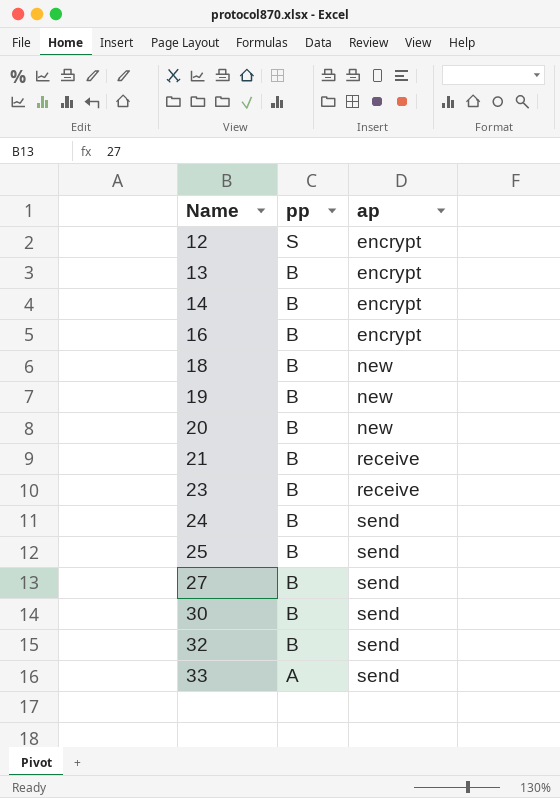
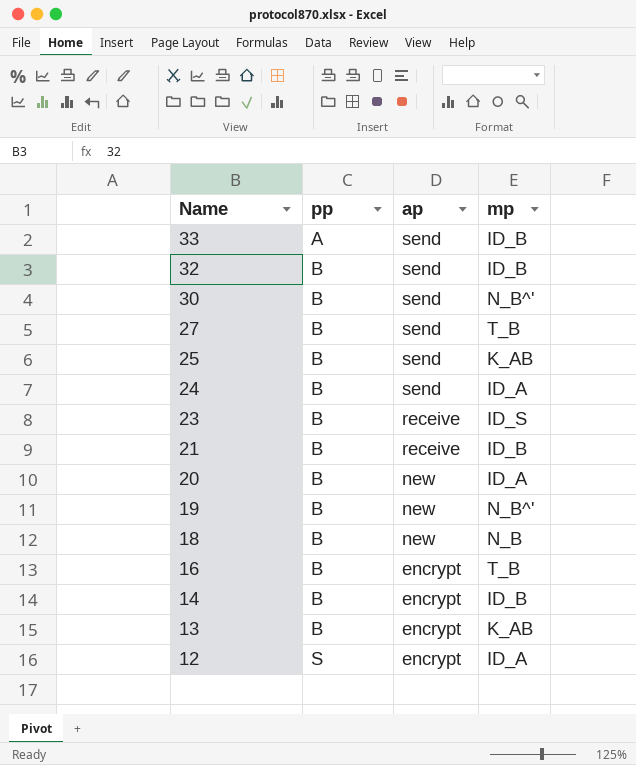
row order: Name ascending -> Name descending
column mp | position: none -> 4

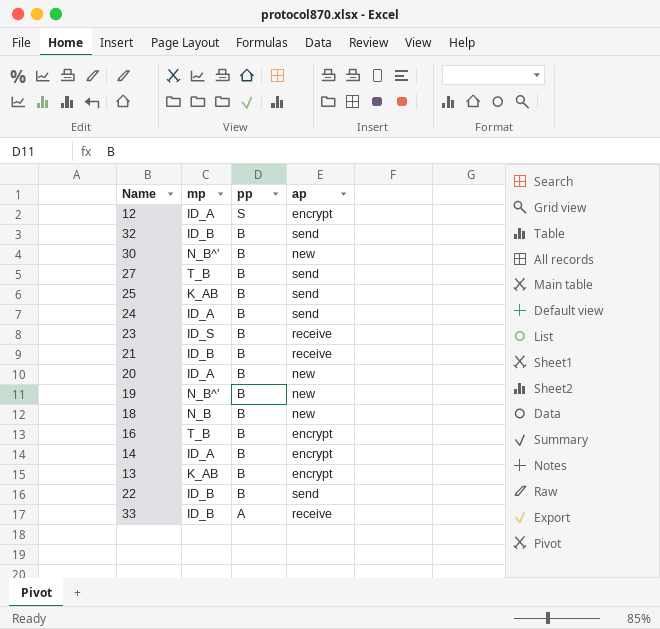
row order: Name descending -> pp descending
column mp | position: 4 -> 2
30 | ap: send -> new
14 | mp: ID_B -> ID_A
row 22: none -> ID_B | B | send
33 | ap: send -> receive

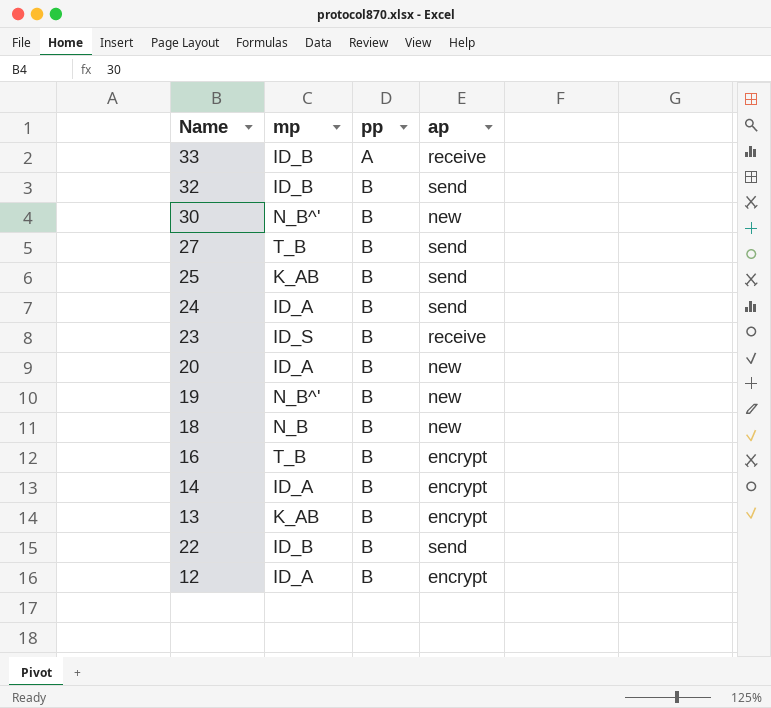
row order: pp descending -> pp ascending
row 21: ID_B | B | receive -> none
12 | pp: S -> B

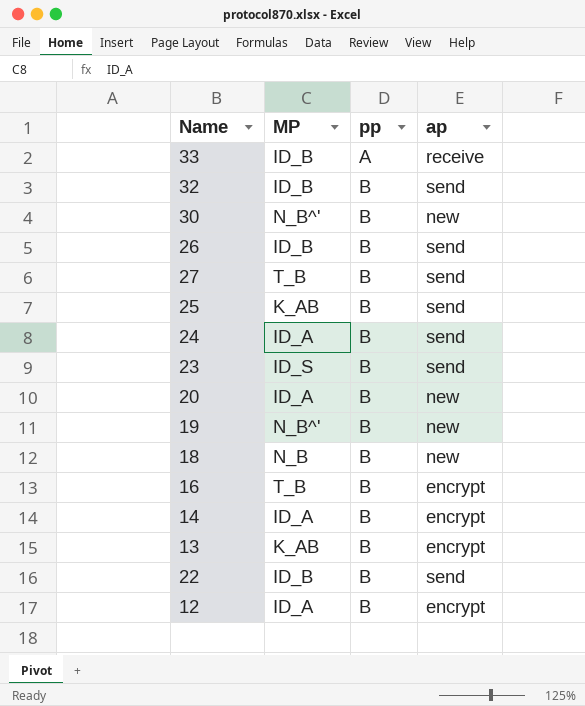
column name: mp -> MP
row 26: none -> ID_B | B | send
23 | ap: receive -> send

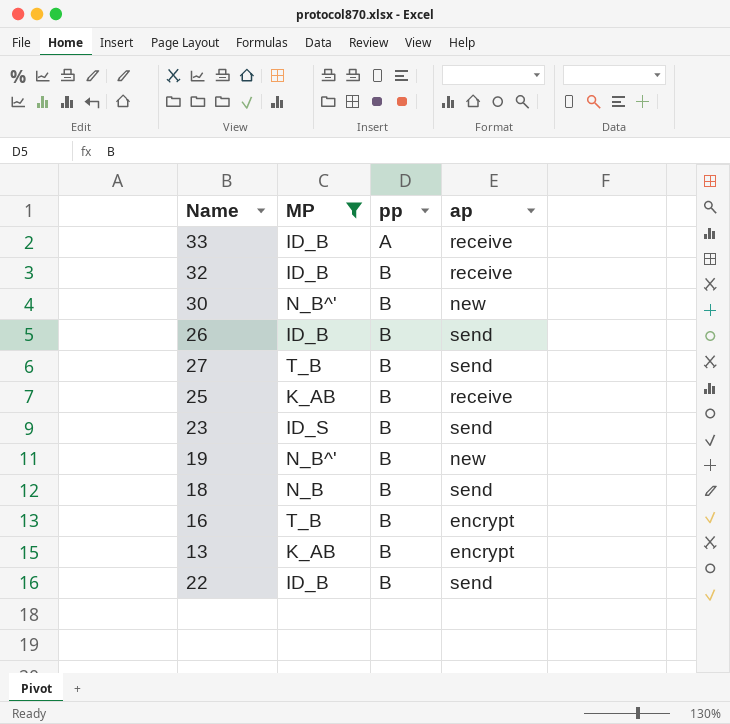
filter: none -> MP != ID_A
32 | ap: send -> receive
25 | ap: send -> receive
18 | ap: new -> send

